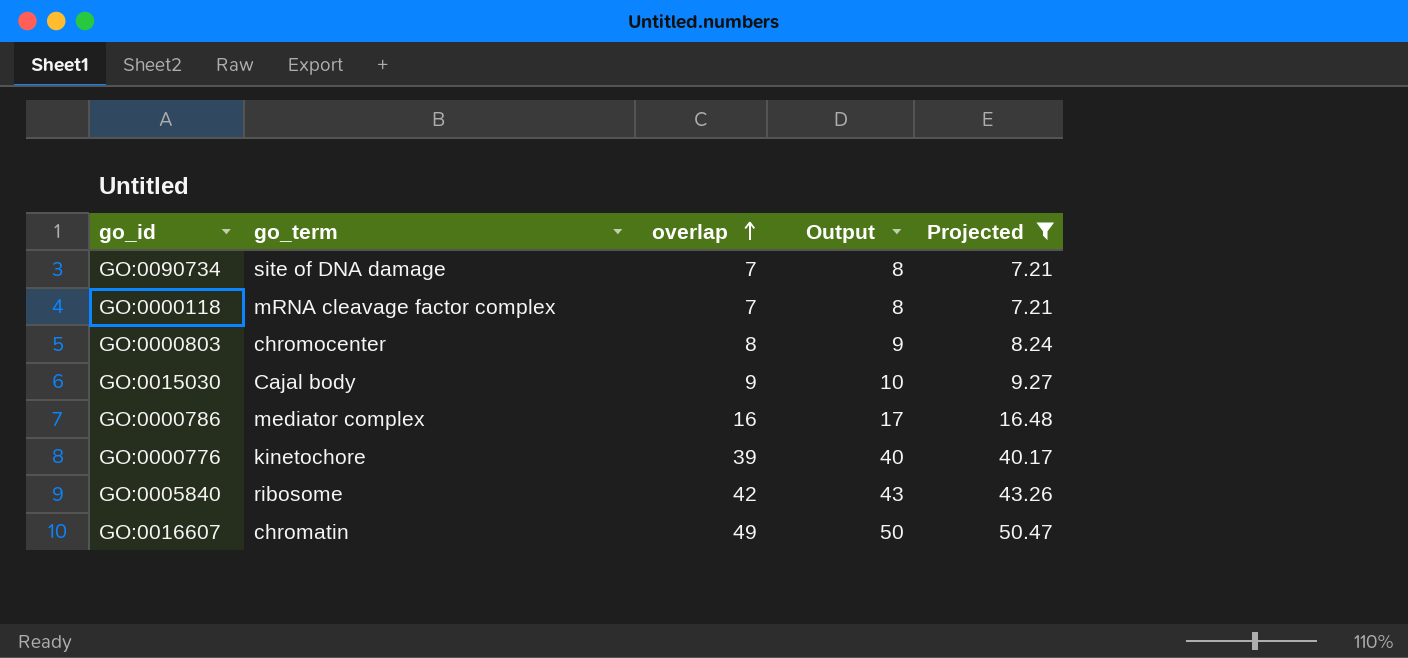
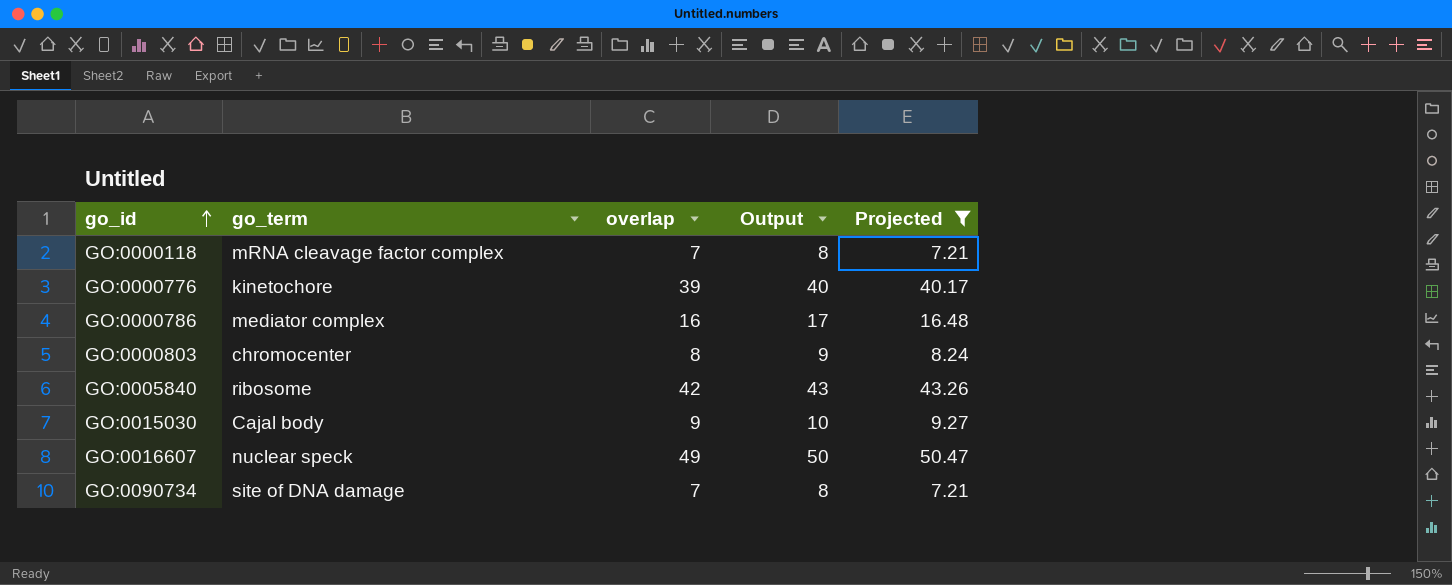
row order: overlap ascending -> go_id ascending
GO:0016607 | go_term: chromatin -> nuclear speck

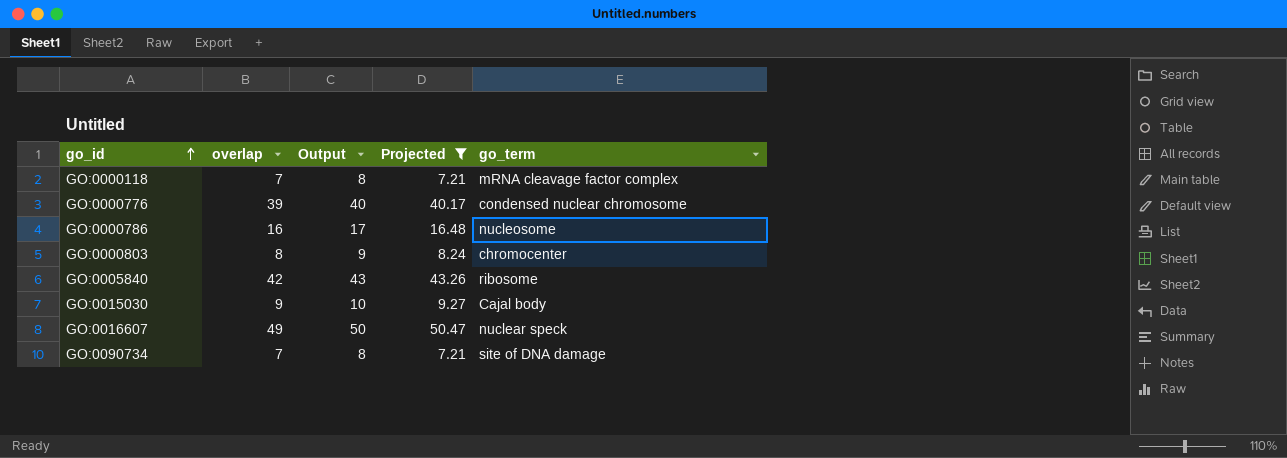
column go_term | position: 2 -> 5
GO:0000776 | go_term: kinetochore -> condensed nuclear chromosome
GO:0000786 | go_term: mediator complex -> nucleosome

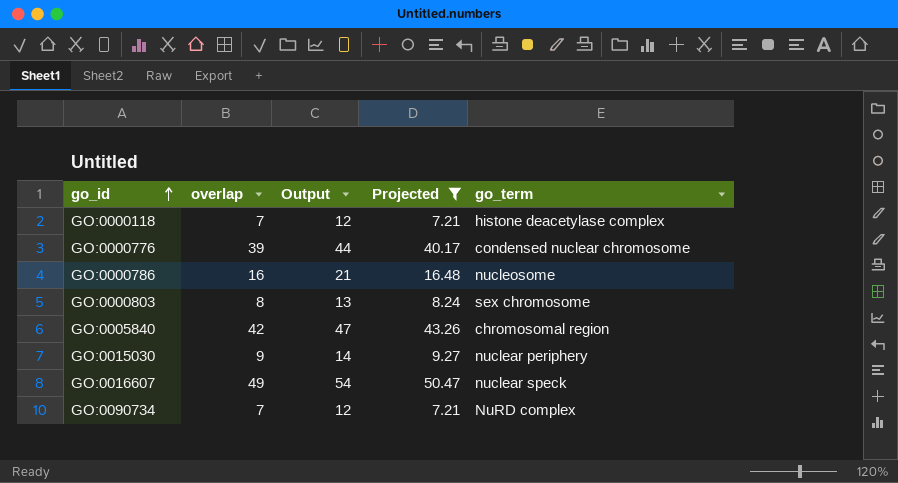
column Output | formula: [overlap] + 1 -> [overlap] + 5
GO:0000118 | go_term: mRNA cleavage factor complex -> histone deacetylase complex
GO:0000803 | go_term: chromocenter -> sex chromosome
GO:0005840 | go_term: ribosome -> chromosomal region
GO:0015030 | go_term: Cajal body -> nuclear periphery
GO:0090734 | go_term: site of DNA damage -> NuRD complex

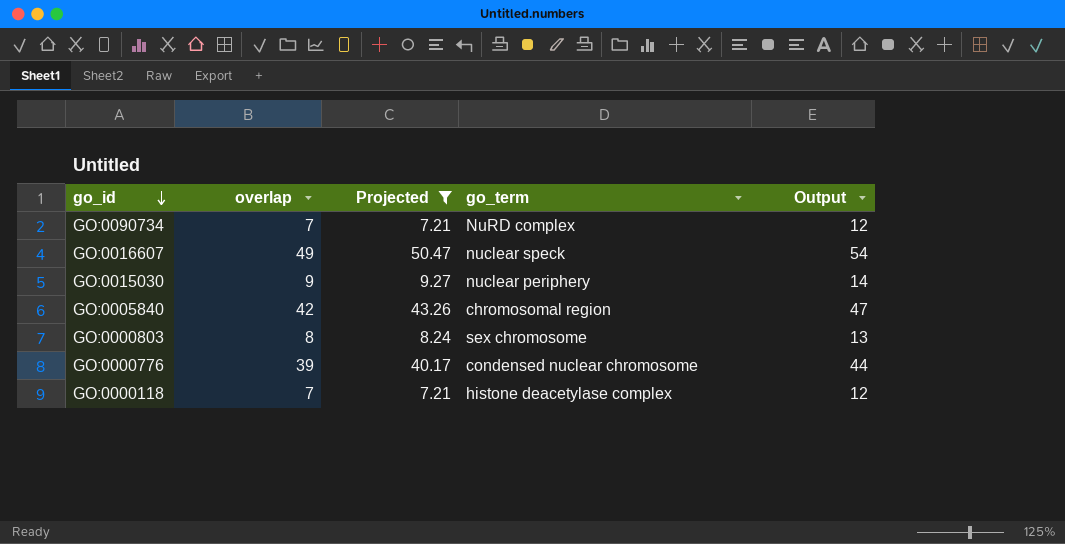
row order: go_id ascending -> go_id descending
column Output | position: 3 -> 5
row GO:0000786: 16 | 21 | 16.48 | nucleosome -> none

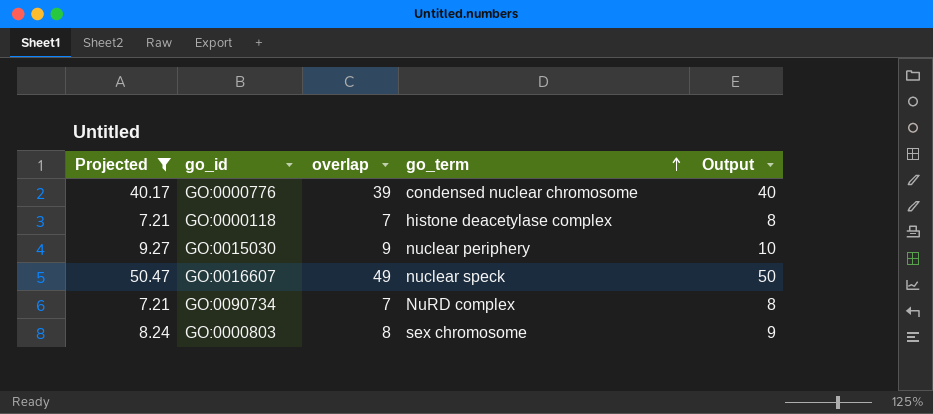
row order: go_id descending -> go_term ascending
column Projected | position: 3 -> 1
column Output | formula: [overlap] + 5 -> [overlap] + 1
row GO:0005840: 42 | 43.26 | chromosomal region | 47 -> none

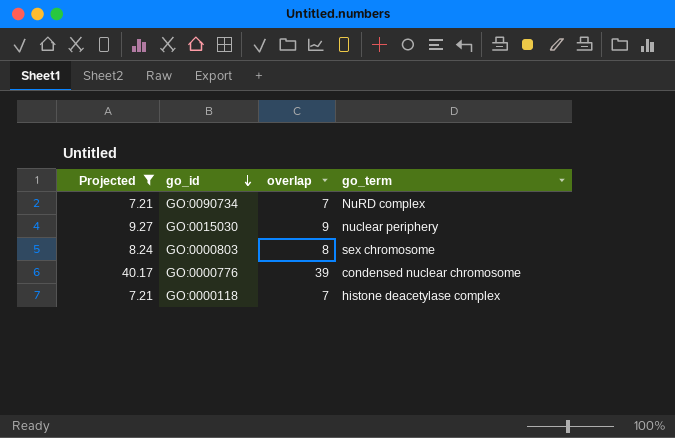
row order: go_term ascending -> go_id descending
column Output | formula: [overlap] + 1 -> none
row GO:0016607: 50.47 | 49 | nuclear speck | 50 -> none

